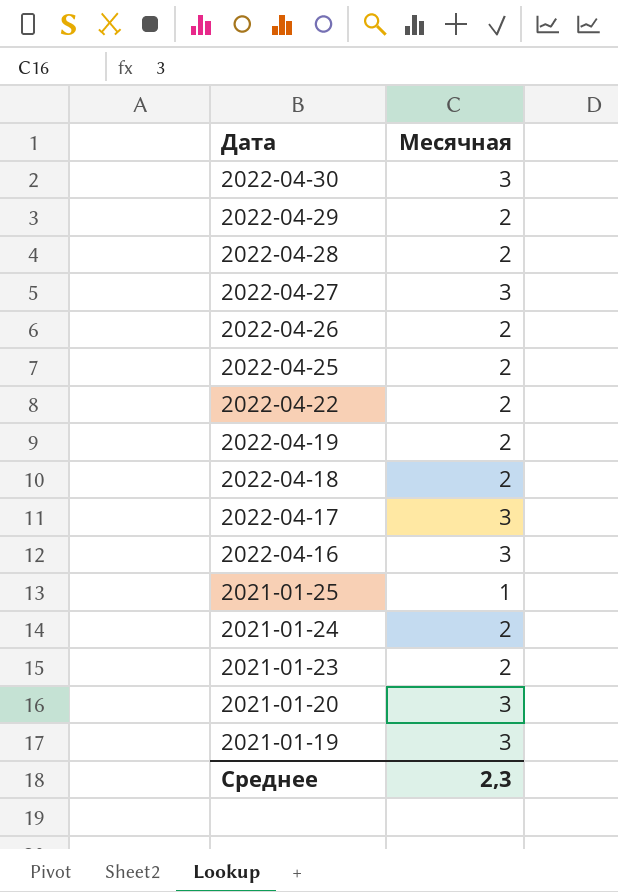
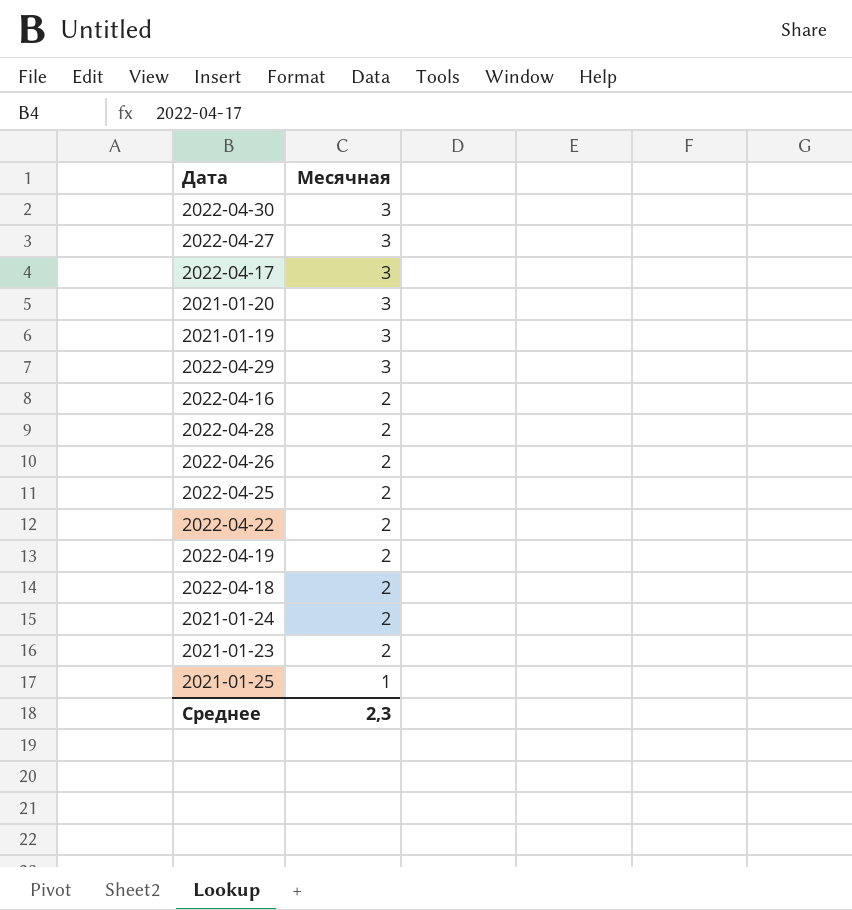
row order: Дата descending -> Месячная descending
2022-04-29 | Месячная: 2 -> 3
2022-04-16 | Месячная: 3 -> 2

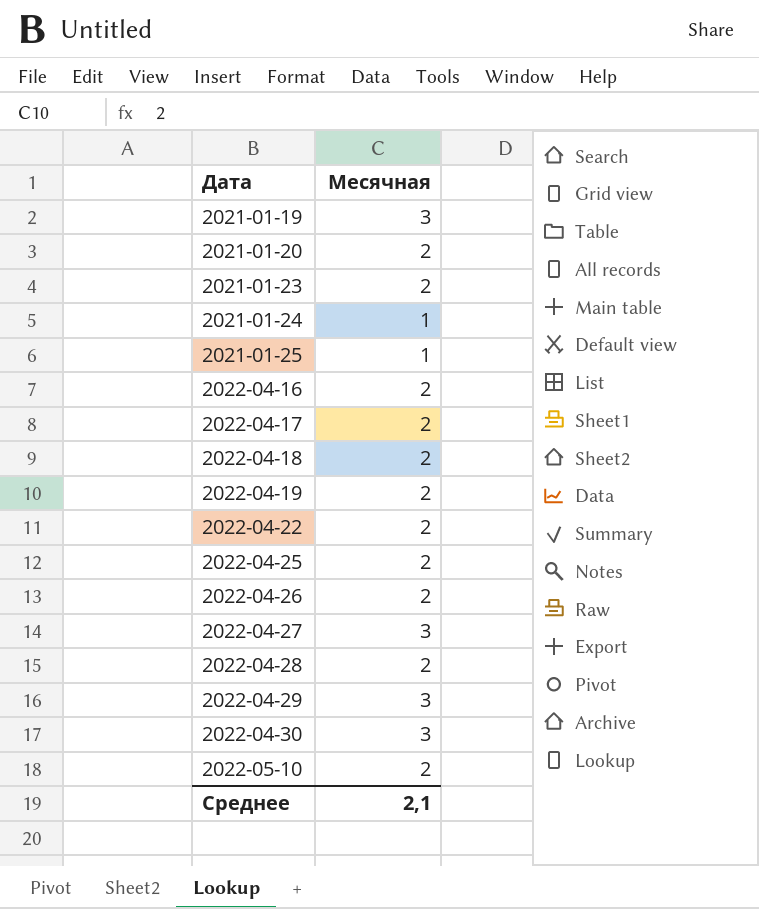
row order: Месячная descending -> Дата ascending
2021-01-20 | Месячная: 3 -> 2
2021-01-24 | Месячная: 2 -> 1
2022-04-17 | Месячная: 3 -> 2
row 2022-05-10: none -> 2
Среднее | Месячная: 2,3 -> 2,1

